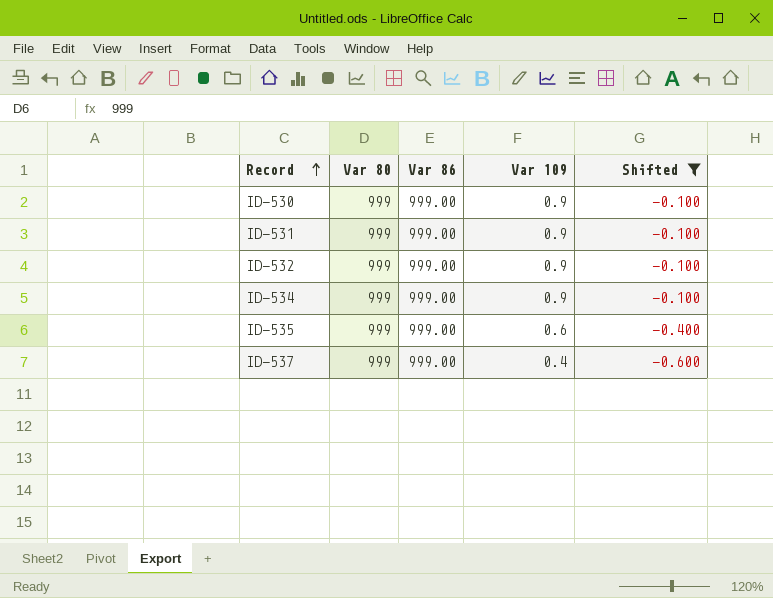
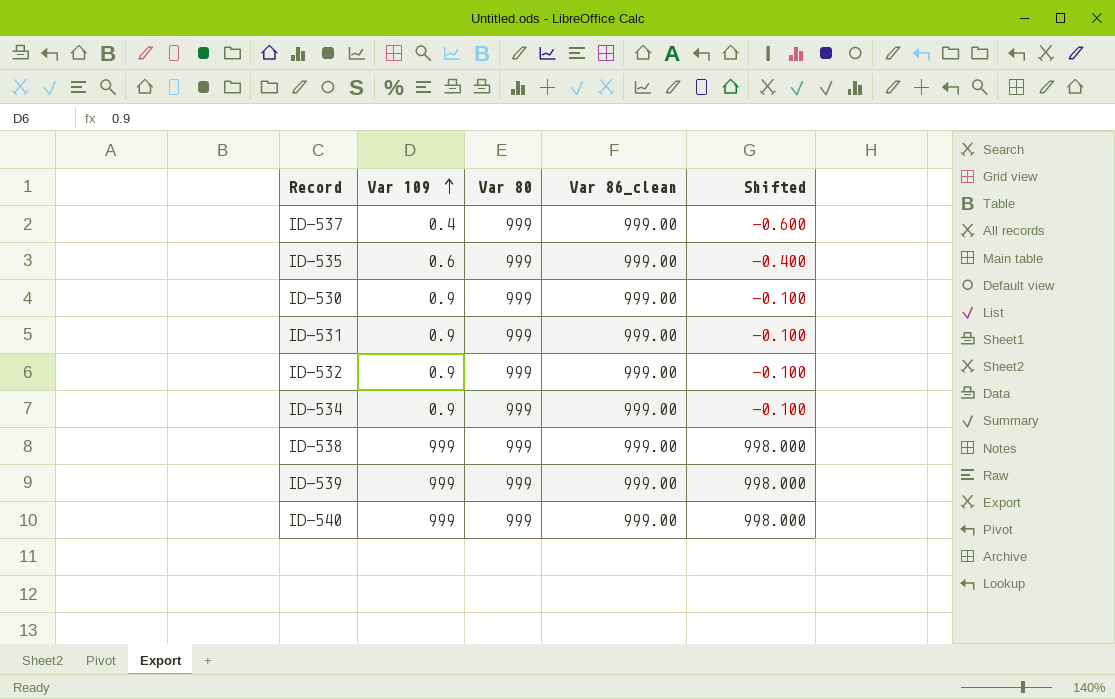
filter: Shifted != 998.000 -> none
row order: Record ascending -> Var 109 ascending
column Var 109 | position: 4 -> 2
column name: Var 86 -> Var 86_clean

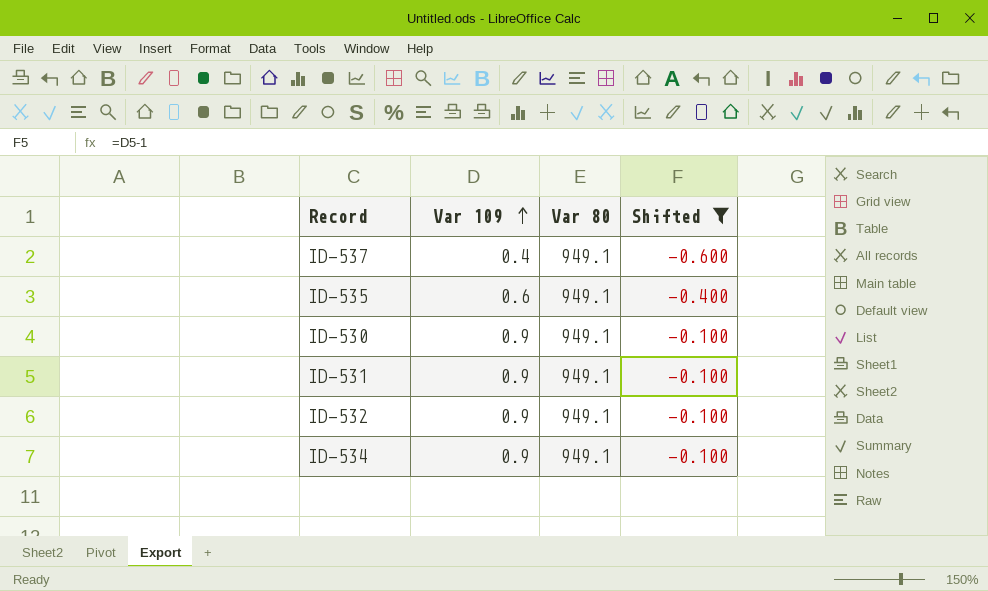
filter: none -> Shifted != 998.000
column Var 86_clean | position: 4 -> none
ID-537 | Var 80: 999 -> 949.1
ID-535 | Var 80: 999 -> 949.1
ID-530 | Var 80: 999 -> 949.1
ID-531 | Var 80: 999 -> 949.1
ID-532 | Var 80: 999 -> 949.1
ID-534 | Var 80: 999 -> 949.1

